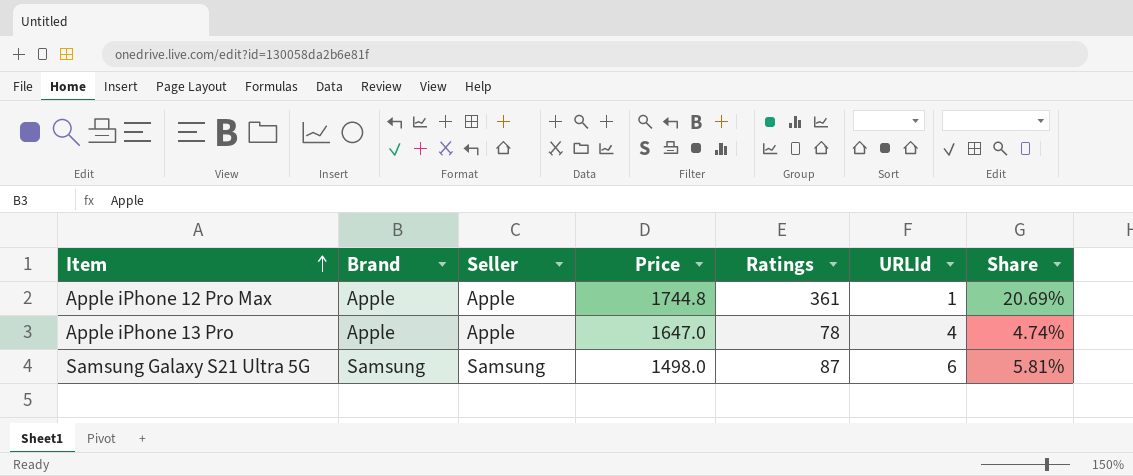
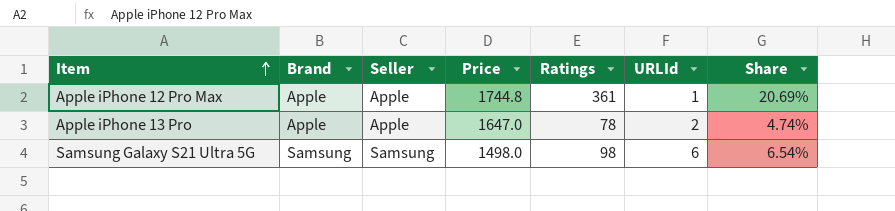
Apple iPhone 13 Pro | URLId: 4 -> 2
Samsung Galaxy S21 Ultra 5G | Ratings: 87 -> 98
Samsung Galaxy S21 Ultra 5G | Share: 5.81% -> 6.54%

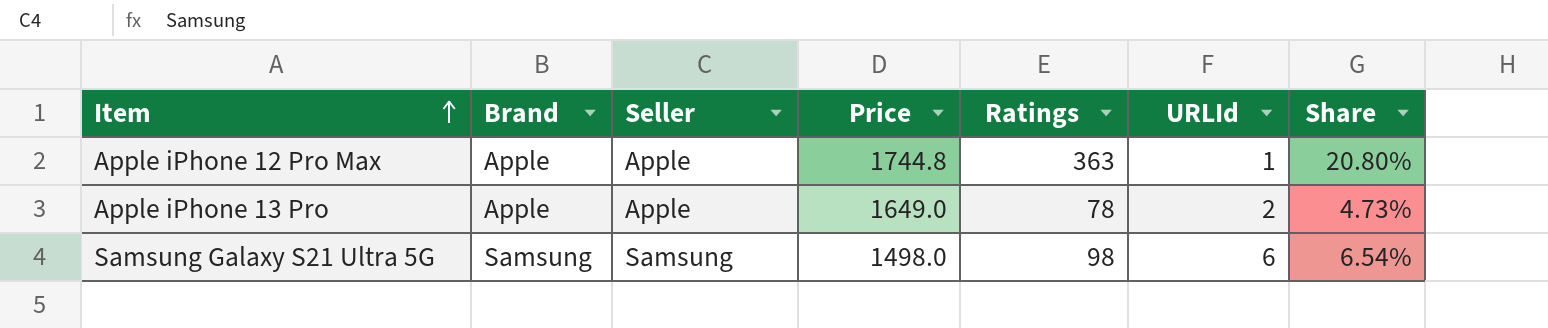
Apple iPhone 12 Pro Max | Ratings: 361 -> 363
Apple iPhone 12 Pro Max | Share: 20.69% -> 20.80%
Apple iPhone 13 Pro | Price: 1647.0 -> 1649.0
Apple iPhone 13 Pro | Share: 4.74% -> 4.73%

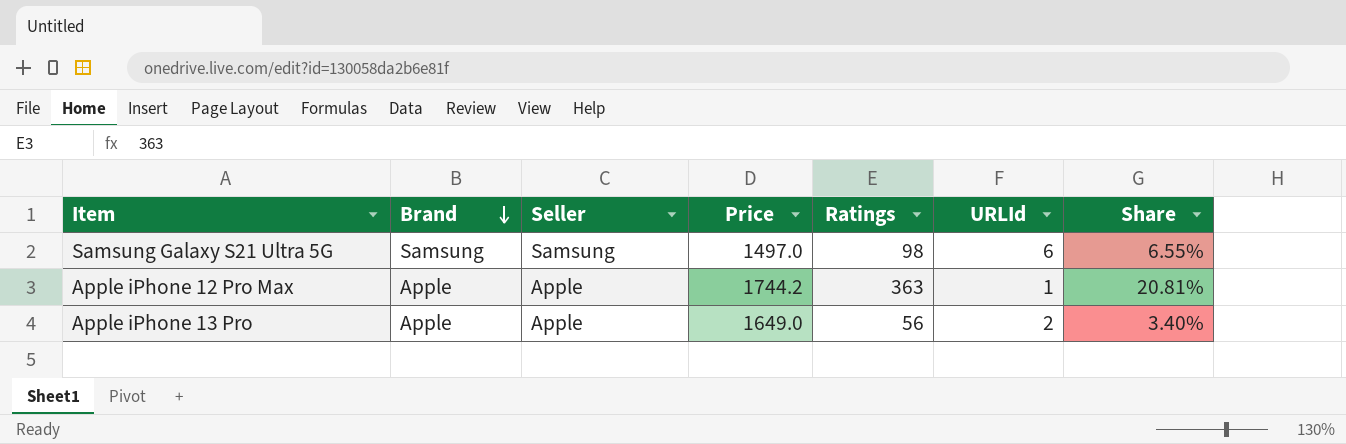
row order: Item ascending -> Brand descending
Samsung Galaxy S21 Ultra 5G | Price: 1498.0 -> 1497.0
Samsung Galaxy S21 Ultra 5G | Share: 6.54% -> 6.55%
Apple iPhone 12 Pro Max | Price: 1744.8 -> 1744.2
Apple iPhone 12 Pro Max | Share: 20.80% -> 20.81%
Apple iPhone 13 Pro | Ratings: 78 -> 56
Apple iPhone 13 Pro | Share: 4.73% -> 3.40%

